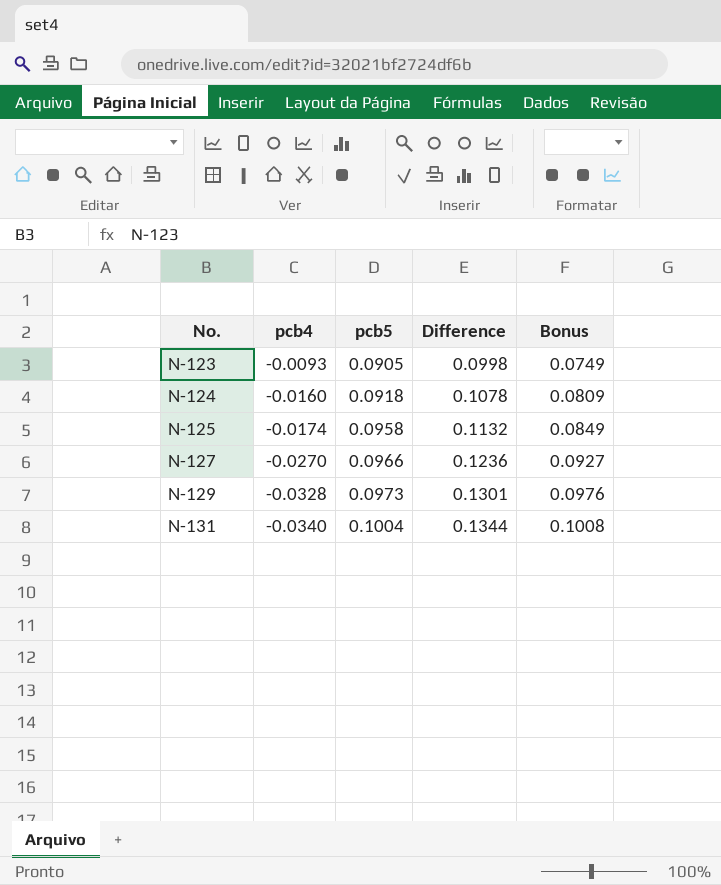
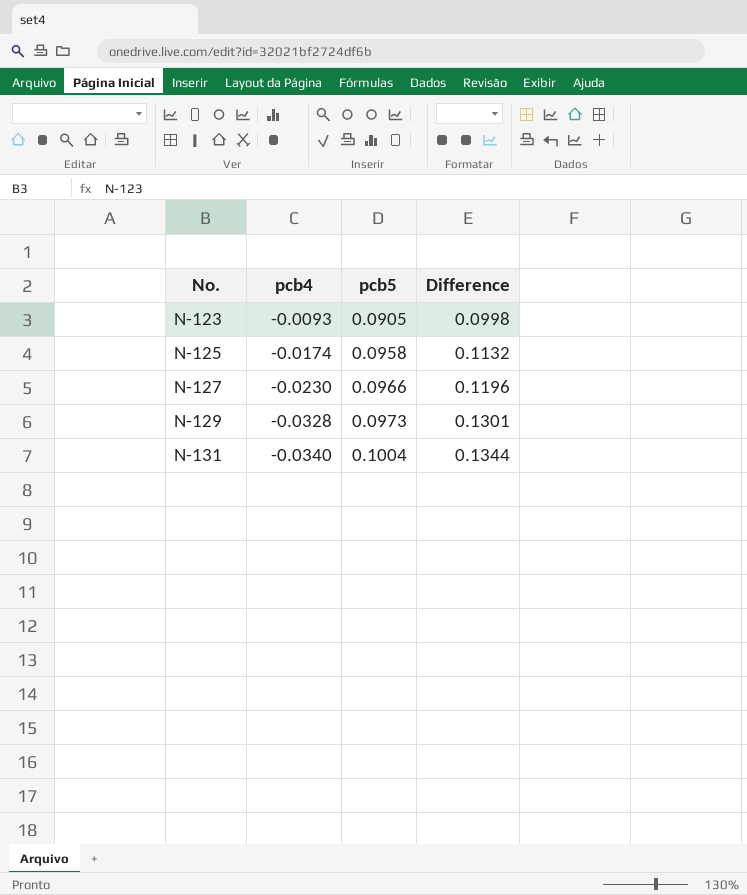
column Bonus | formula: [Difference] * 0.75 -> none
row N-124: -0.0160 | 0.0918 | 0.1078 | 0.0809 -> none
N-127 | pcb4: -0.0270 -> -0.0230
N-127 | Difference: 0.1236 -> 0.1196

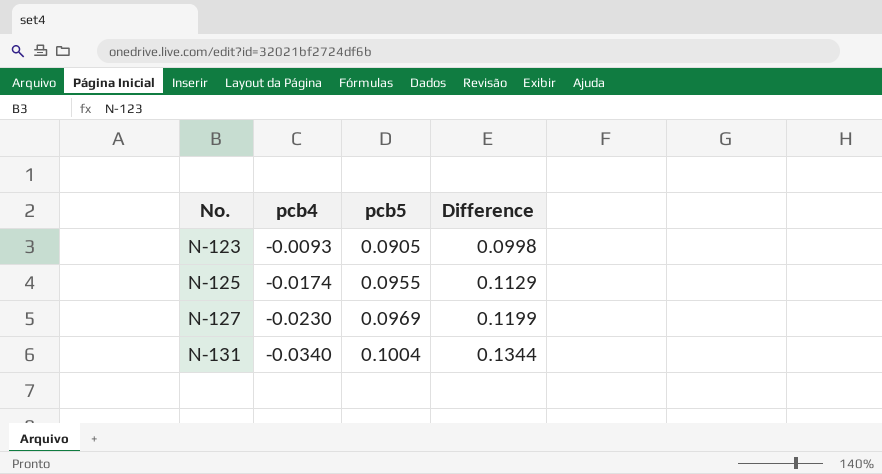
row N-129: -0.0328 | 0.0973 | 0.1301 -> none
N-125 | pcb5: 0.0958 -> 0.0955
N-125 | Difference: 0.1132 -> 0.1129
N-127 | pcb5: 0.0966 -> 0.0969
N-127 | Difference: 0.1196 -> 0.1199

